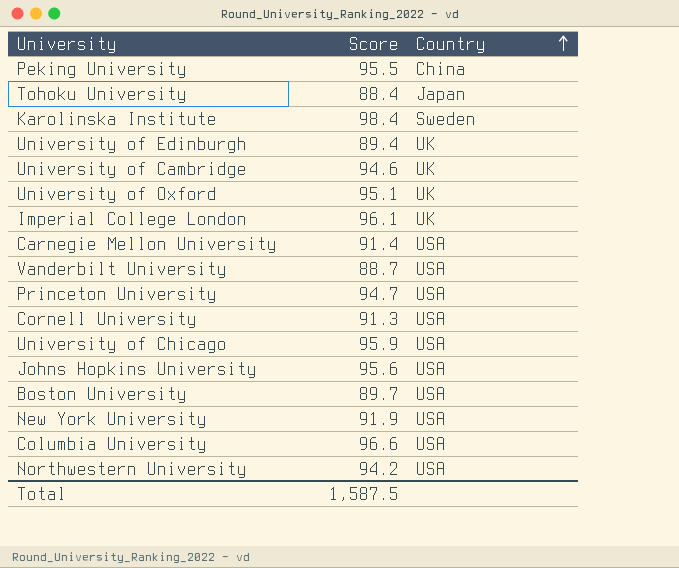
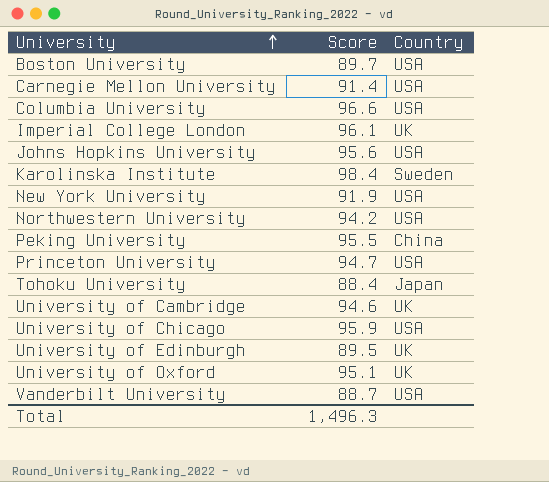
row order: Country ascending -> University ascending
row Cornell University: 91.3 | USA -> none
University of Edinburgh | Score: 89.4 -> 89.5
Total | Score: 1,587.5 -> 1,496.3

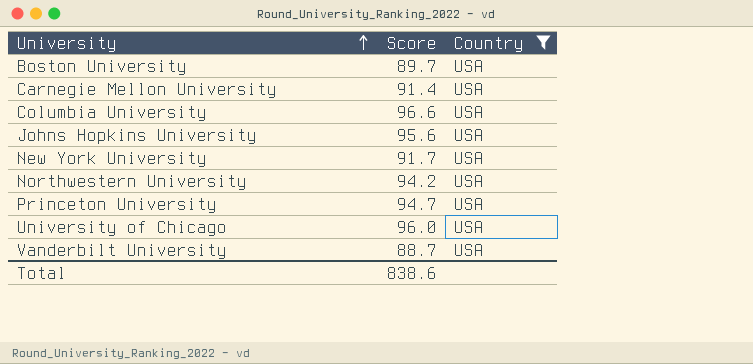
filter: none -> Country = USA
New York University | Score: 91.9 -> 91.7
University of Chicago | Score: 95.9 -> 96.0
Total | Score: 1,496.3 -> 838.6

